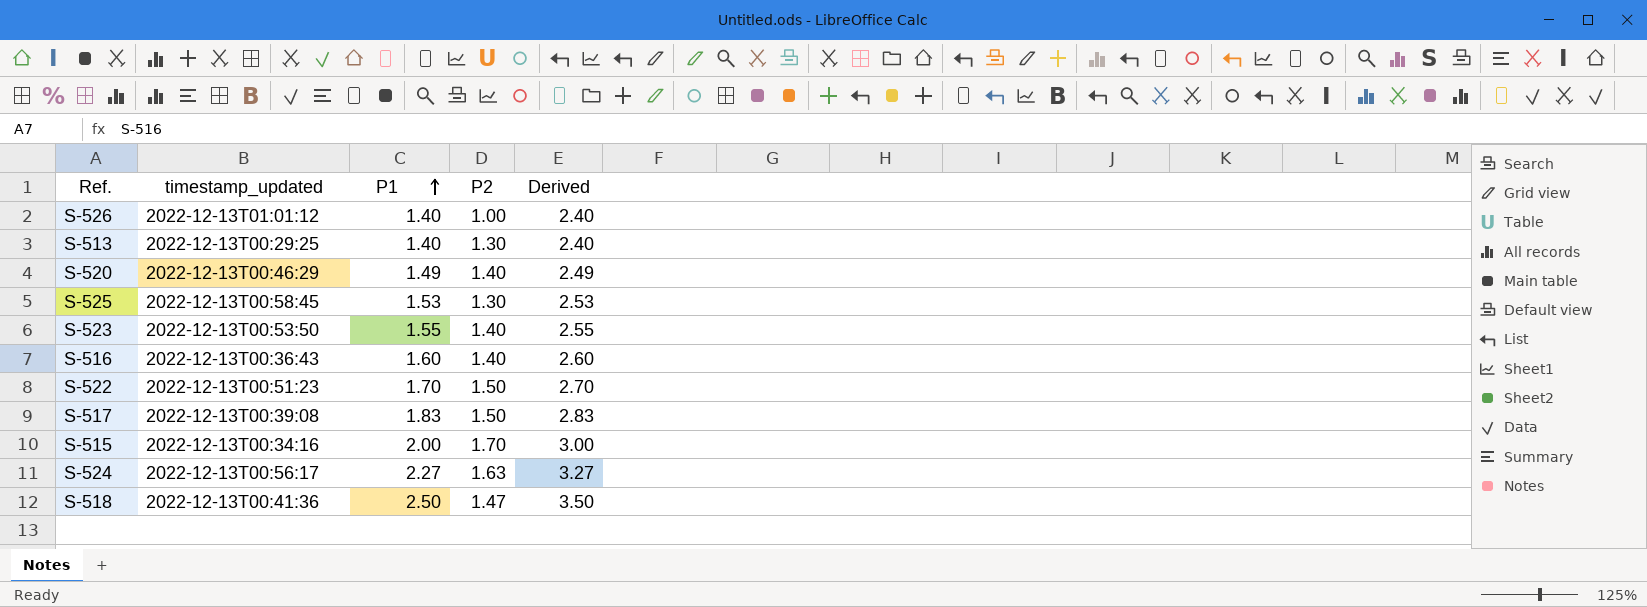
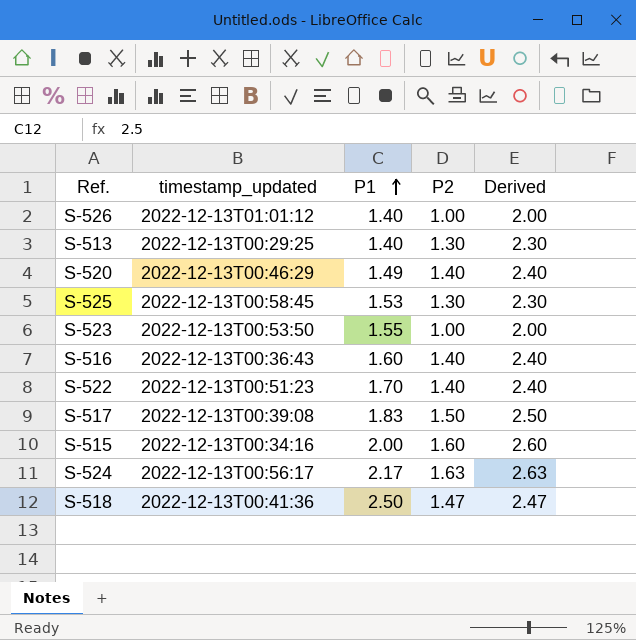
column Derived | formula: [P1] + 1 -> [P2] + 1
S-523 | P2: 1.40 -> 1.00
S-522 | P2: 1.50 -> 1.40
S-515 | P2: 1.70 -> 1.60
S-524 | P1: 2.27 -> 2.17

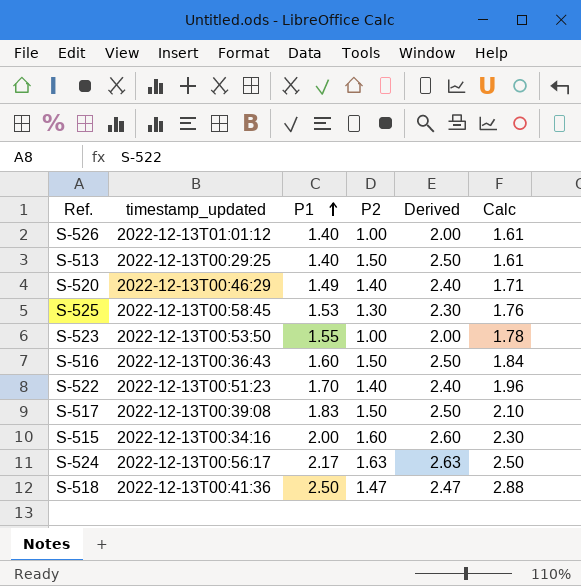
column Calc | formula: none -> [P1] * 1.15
S-513 | P2: 1.30 -> 1.50
S-513 | Derived: 2.30 -> 2.50
S-516 | P2: 1.40 -> 1.50
S-516 | Derived: 2.40 -> 2.50

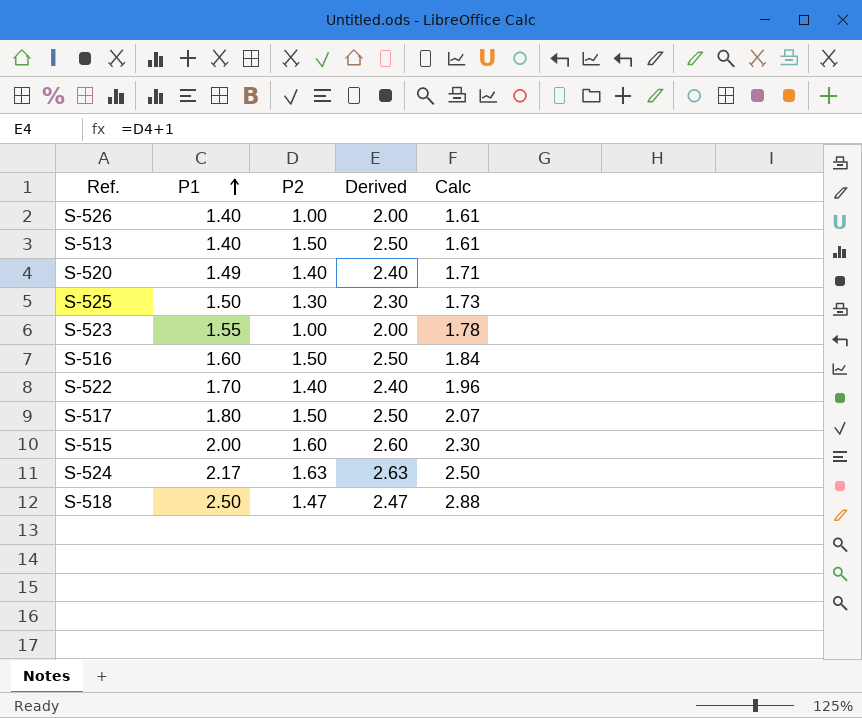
column timestamp_updated | position: 2 -> none
S-525 | P1: 1.53 -> 1.50
S-525 | Calc: 1.76 -> 1.73
S-517 | P1: 1.83 -> 1.80
S-517 | Calc: 2.10 -> 2.07

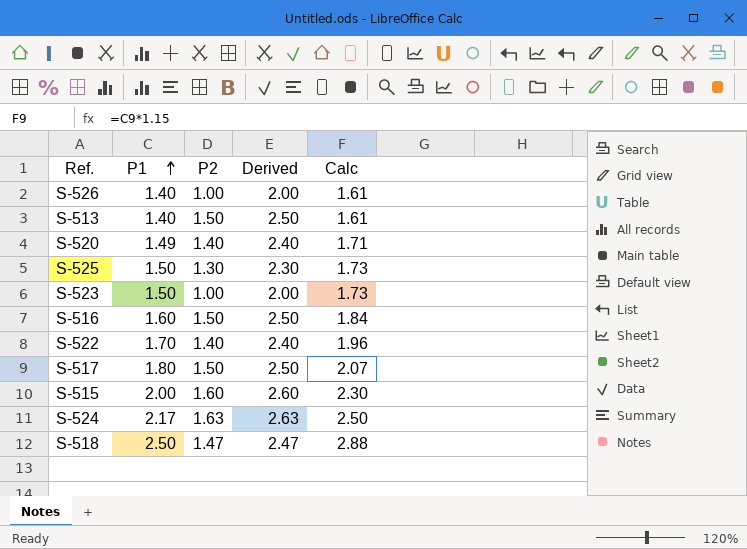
S-523 | P1: 1.55 -> 1.50
S-523 | Calc: 1.78 -> 1.73

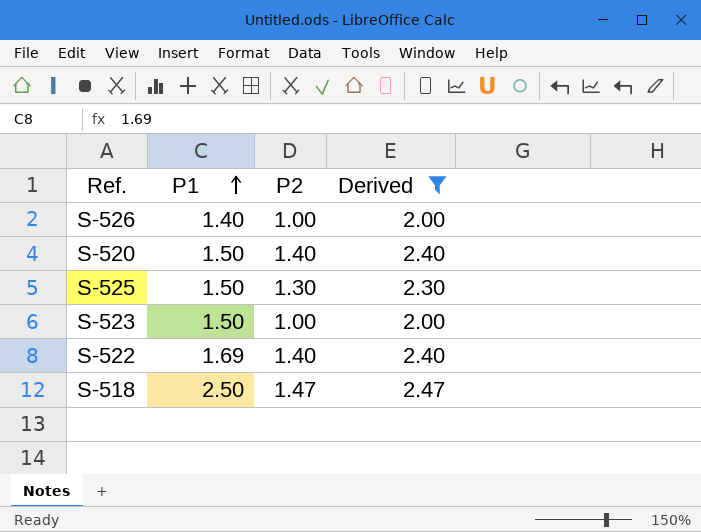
filter: none -> Derived <= 2.47
column Calc | formula: [P1] * 1.15 -> none
S-520 | P1: 1.49 -> 1.50
S-522 | P1: 1.70 -> 1.69

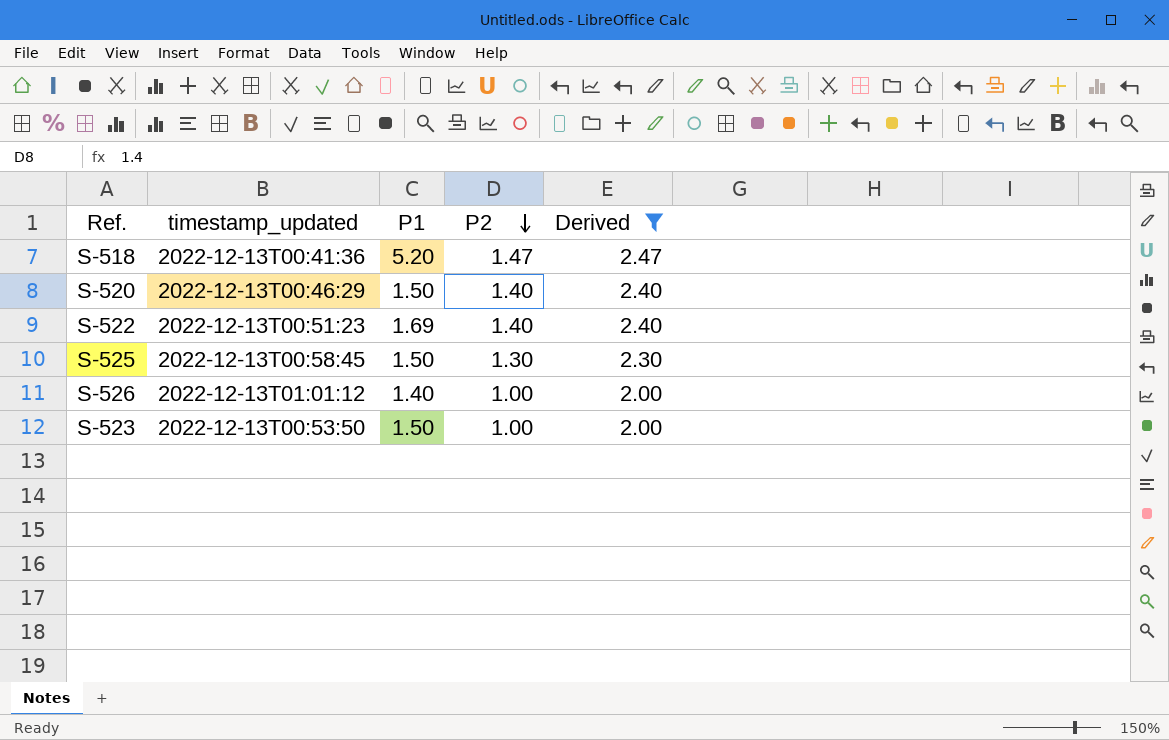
row order: P1 ascending -> P2 descending
column timestamp_updated | position: none -> 2
S-518 | P1: 2.50 -> 5.20

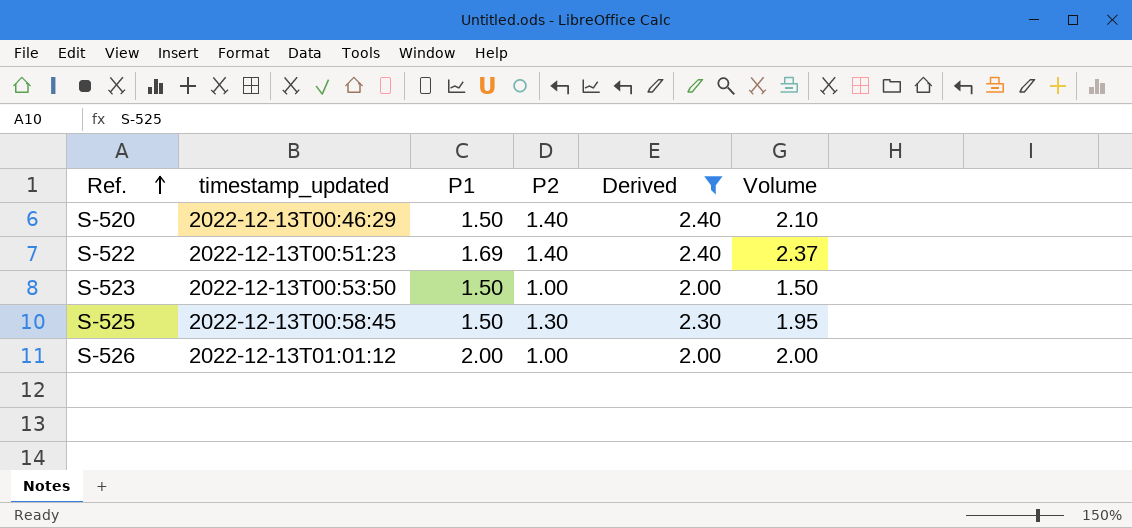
row order: P2 descending -> Ref. ascending
column Volume | formula: none -> [P1] * [P2]
row S-518: 2022-12-13T00:41:36 | 5.20 | 1.47 | 2.47 -> none
S-526 | P1: 1.40 -> 2.00

